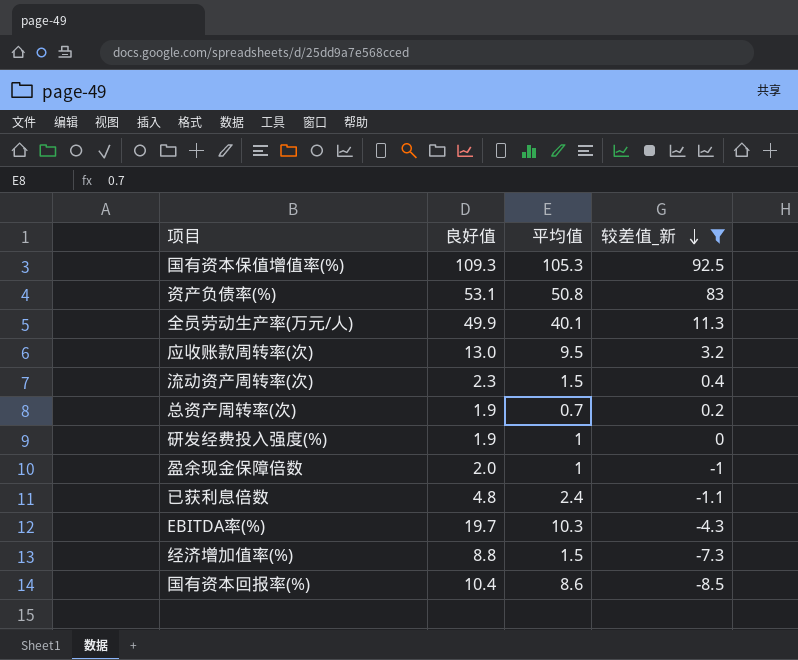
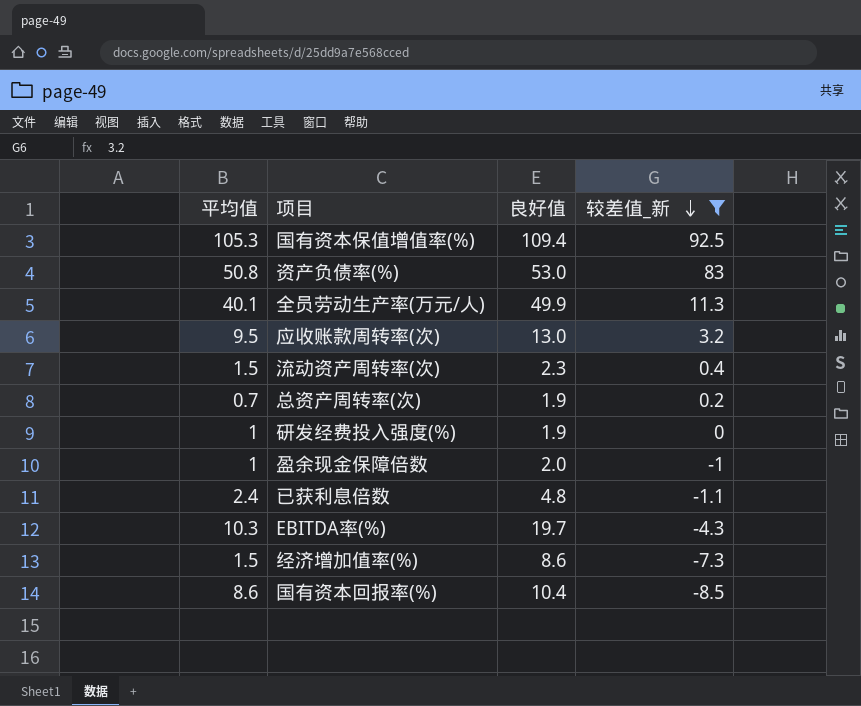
column 平均值 | position: 3 -> 1
国有资本保值增值率(%) | 良好值: 109.3 -> 109.4
资产负债率(%) | 良好值: 53.1 -> 53.0
经济增加值率(%) | 良好值: 8.8 -> 8.6

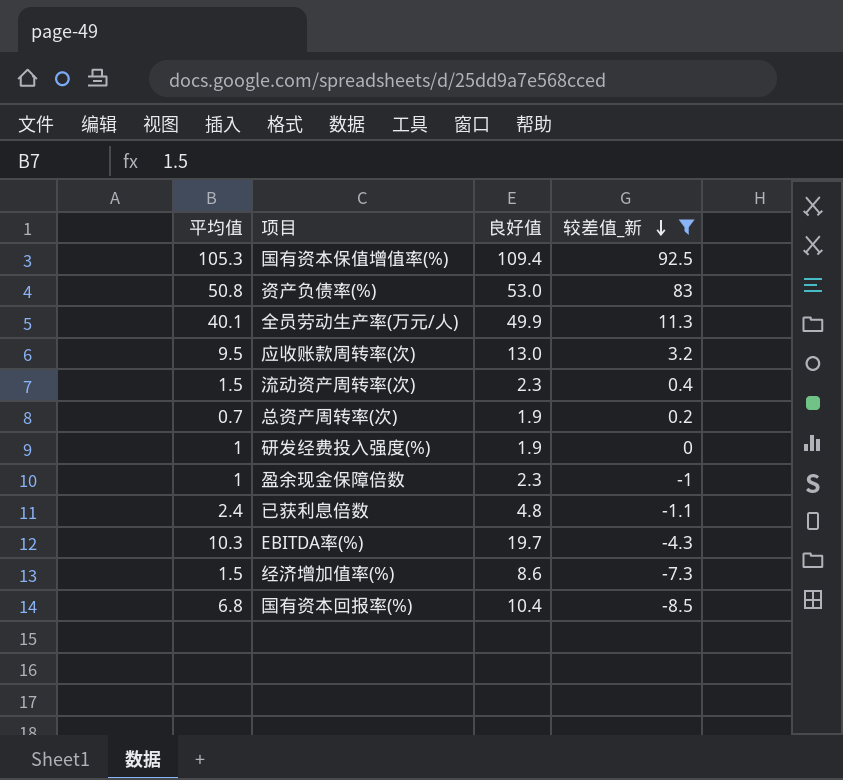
盈余现金保障倍数 | 良好值: 2.0 -> 2.3
国有资本回报率(%) | 平均值: 8.6 -> 6.8

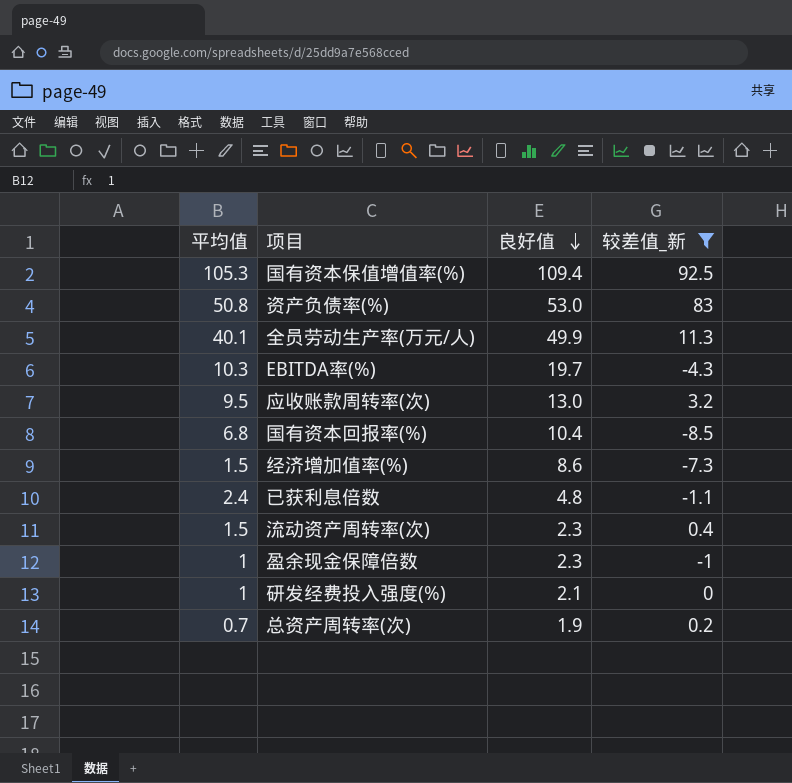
row order: 较差值_新 descending -> 良好值 descending
研发经费投入强度(%) | 良好值: 1.9 -> 2.1

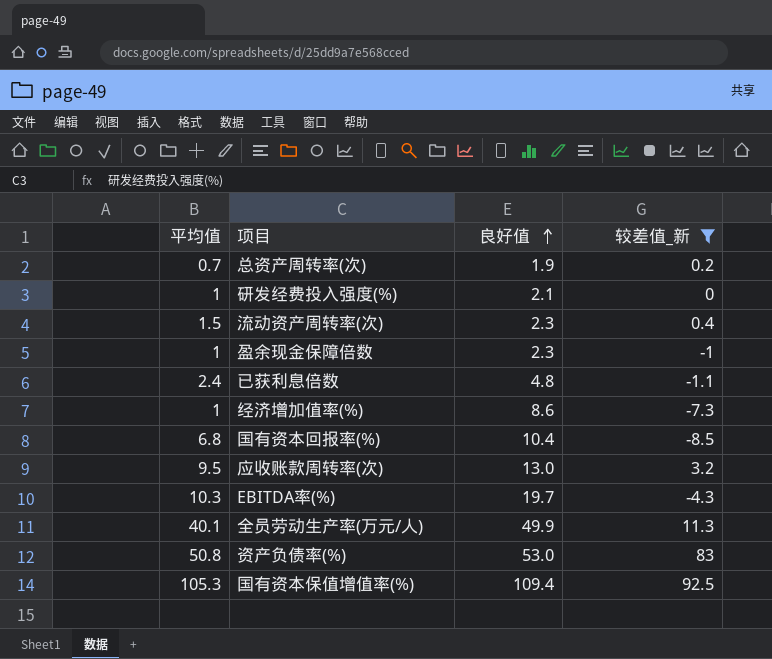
row order: 良好值 descending -> 良好值 ascending
经济增加值率(%) | 平均值: 1.5 -> 1

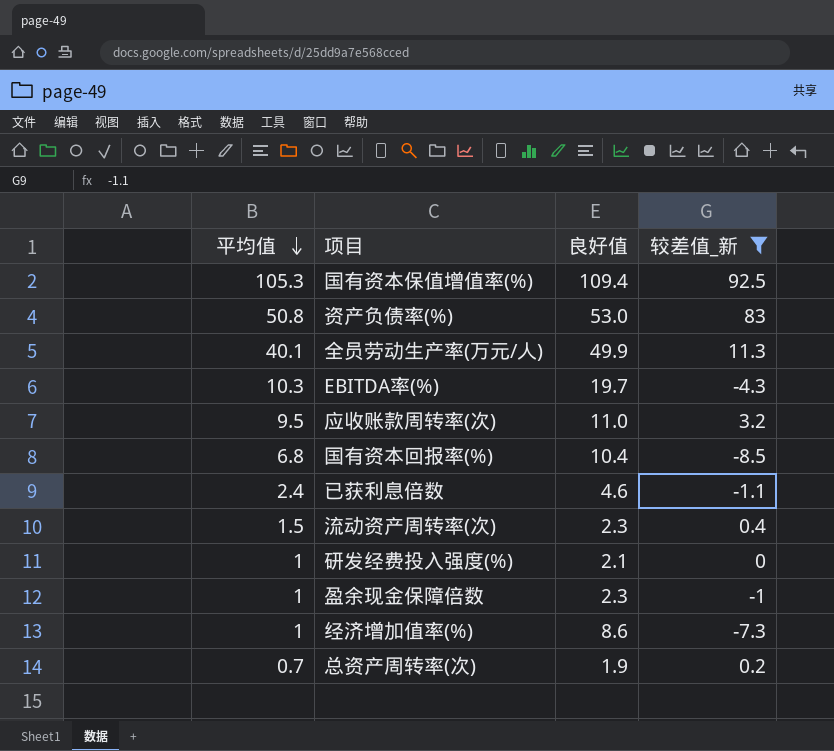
row order: 良好值 ascending -> 平均值 descending
应收账款周转率(次) | 良好值: 13.0 -> 11.0
已获利息倍数 | 良好值: 4.8 -> 4.6

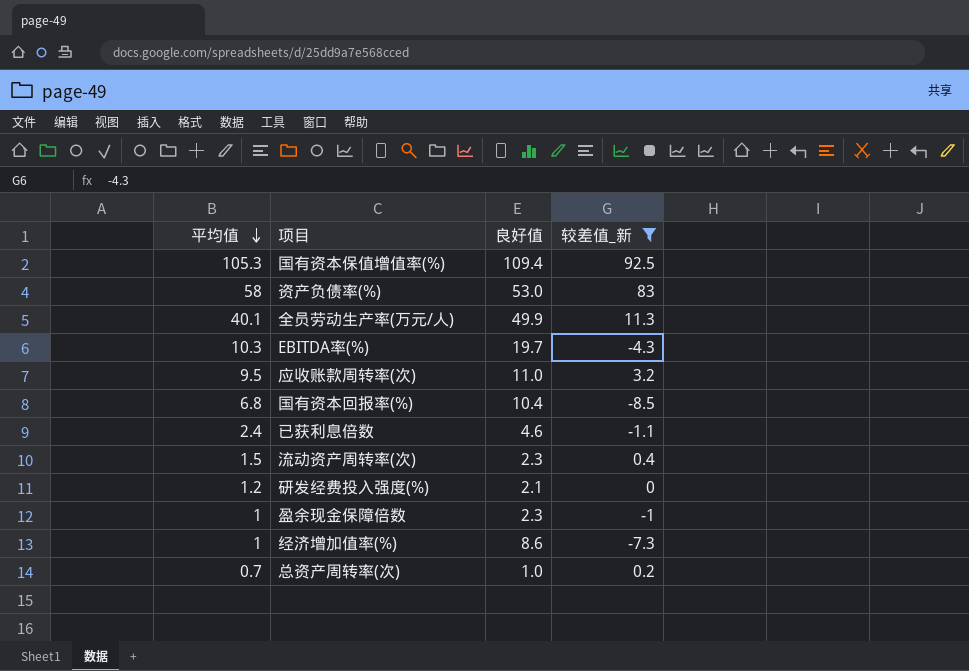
资产负债率(%) | 平均值: 50.8 -> 58
研发经费投入强度(%) | 平均值: 1 -> 1.2
总资产周转率(次) | 良好值: 1.9 -> 1.0

